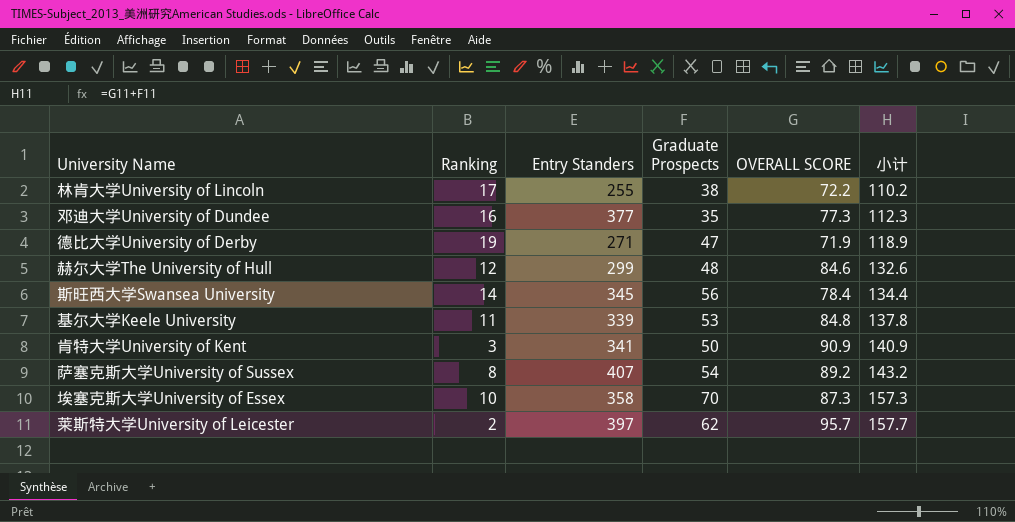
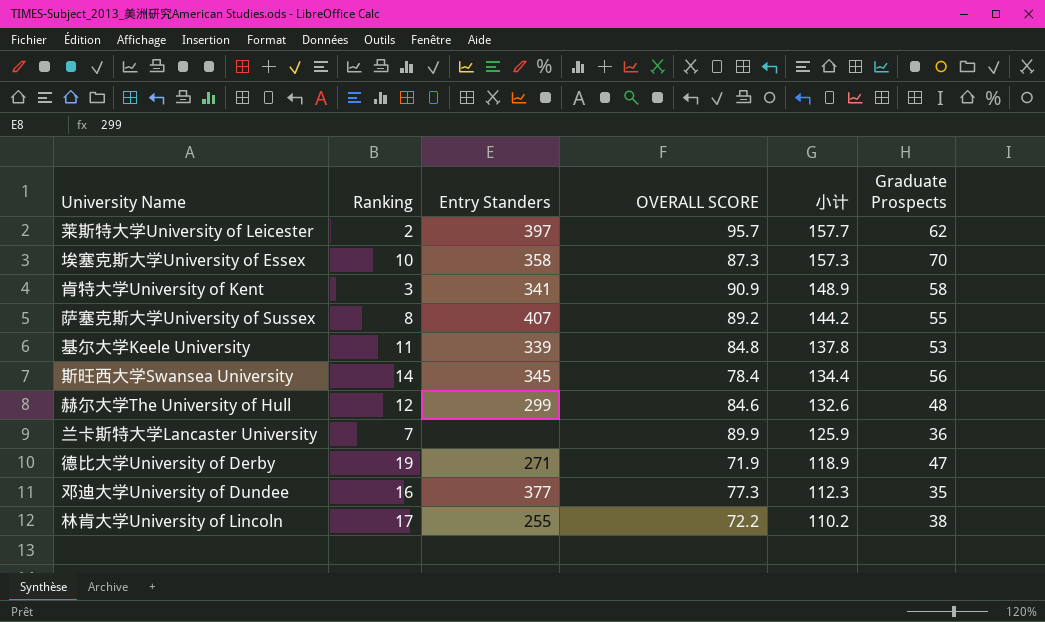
row order: 小计 ascending -> 小计 descending
column Graduate Prospects | position: 4 -> 6
肯特大学University of Kent | 小计: 140.9 -> 148.9
肯特大学University of Kent | Graduate Prospects: 50 -> 58
萨塞克斯大学University of Sussex | 小计: 143.2 -> 144.2
萨塞克斯大学University of Sussex | Graduate Prospects: 54 -> 55
row 兰卡斯特大学Lancaster University: none -> 7 | none | 89.9 | 125.9 | 36

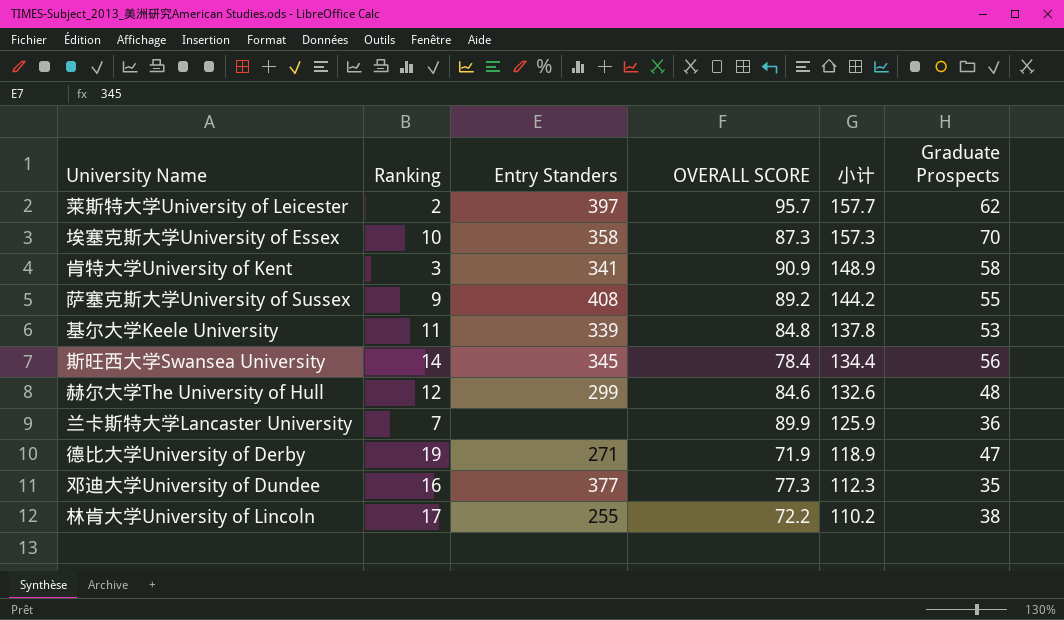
萨塞克斯大学University of Sussex | Ranking: 8 -> 9
萨塞克斯大学University of Sussex | Entry Standers: 407 -> 408

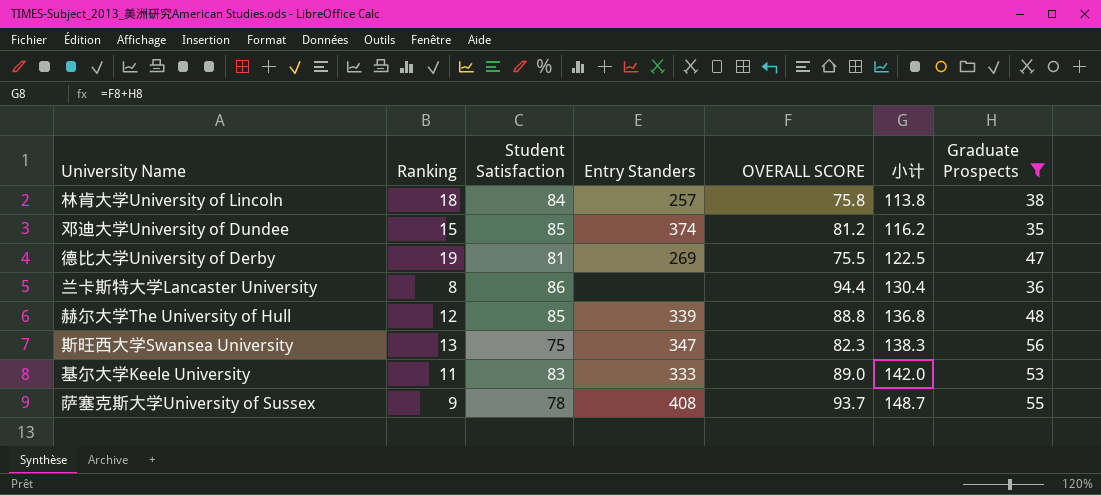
filter: none -> Graduate Prospects <= 56
row order: 小计 descending -> 小计 ascending
column Student Satisfaction | position: none -> 3
林肯大学University of Lincoln | Ranking: 17 -> 18
林肯大学University of Lincoln | Entry Standers: 255 -> 257
林肯大学University of Lincoln | OVERALL SCORE: 72.2 -> 75.8
林肯大学University of Lincoln | 小计: 110.2 -> 113.8
邓迪大学University of Dundee | Ranking: 16 -> 15
邓迪大学University of Dundee | Entry Standers: 377 -> 374
邓迪大学University of Dundee | OVERALL SCORE: 77.3 -> 81.2
邓迪大学University of Dundee | 小计: 112.3 -> 116.2
德比大学University of Derby | Entry Standers: 271 -> 269
德比大学University of Derby | OVERALL SCORE: 71.9 -> 75.5
德比大学University of Derby | 小计: 118.9 -> 122.5
兰卡斯特大学Lancaster University | Ranking: 7 -> 8
兰卡斯特大学Lancaster University | OVERALL SCORE: 89.9 -> 94.4
兰卡斯特大学Lancaster University | 小计: 125.9 -> 130.4
赫尔大学The University of Hull | Entry Standers: 299 -> 339
赫尔大学The University of Hull | OVERALL SCORE: 84.6 -> 88.8
赫尔大学The University of Hull | 小计: 132.6 -> 136.8
斯旺西大学Swansea University | Ranking: 14 -> 13
斯旺西大学Swansea University | Entry Standers: 345 -> 347
斯旺西大学Swansea University | OVERALL SCORE: 78.4 -> 82.3
斯旺西大学Swansea University | 小计: 134.4 -> 138.3
基尔大学Keele University | Entry Standers: 339 -> 333
基尔大学Keele University | OVERALL SCORE: 84.8 -> 89.0
基尔大学Keele University | 小计: 137.8 -> 142.0
萨塞克斯大学University of Sussex | OVERALL SCORE: 89.2 -> 93.7
萨塞克斯大学University of Sussex | 小计: 144.2 -> 148.7

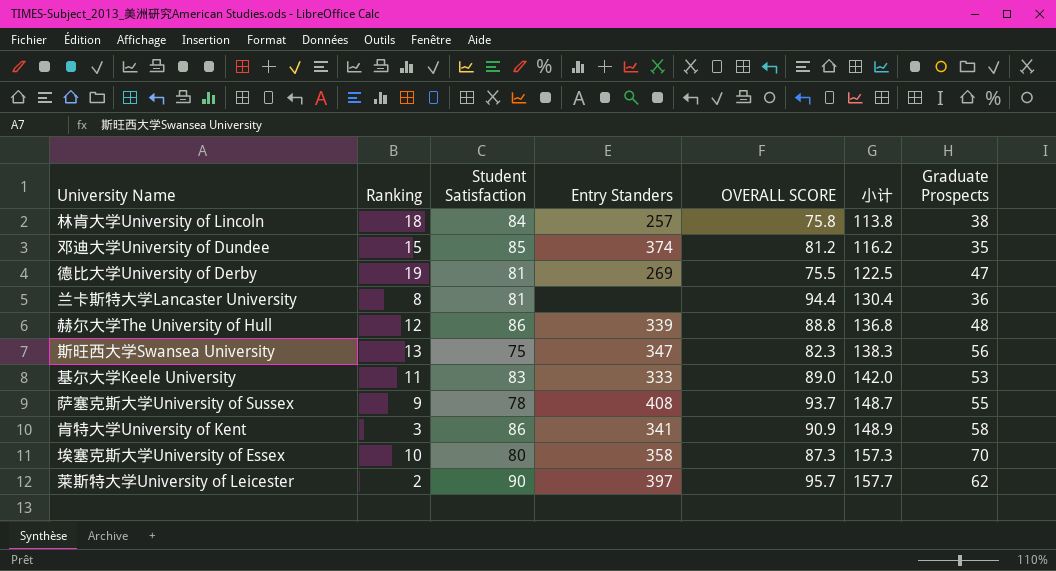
filter: Graduate Prospects <= 56 -> none
兰卡斯特大学Lancaster University | Student Satisfaction: 86 -> 81
赫尔大学The University of Hull | Student Satisfaction: 85 -> 86

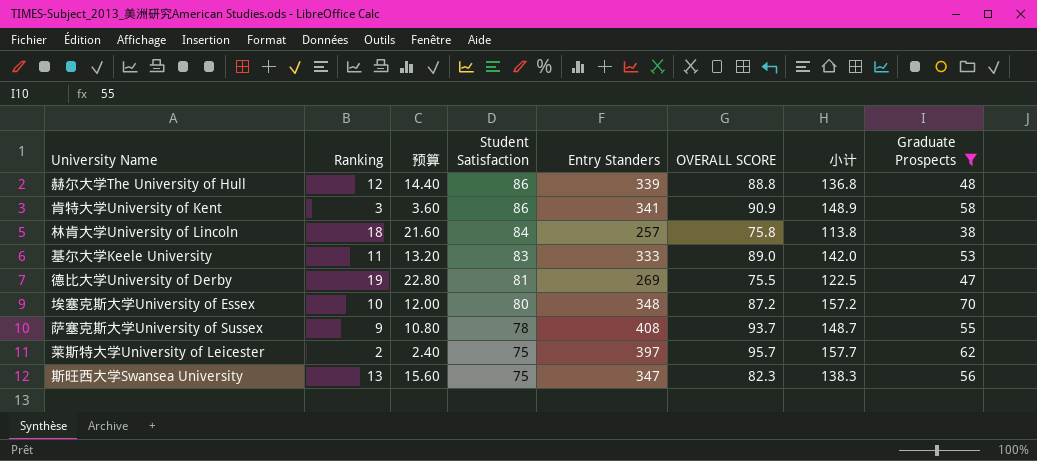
filter: none -> Graduate Prospects >= 38
row order: 小计 ascending -> Student Satisfaction descending
column 预算 | formula: none -> [Ranking] * 1.2
埃塞克斯大学University of Essex | Entry Standers: 358 -> 348
埃塞克斯大学University of Essex | OVERALL SCORE: 87.3 -> 87.2
埃塞克斯大学University of Essex | 小计: 157.3 -> 157.2
莱斯特大学University of Leicester | Student Satisfaction: 90 -> 75

